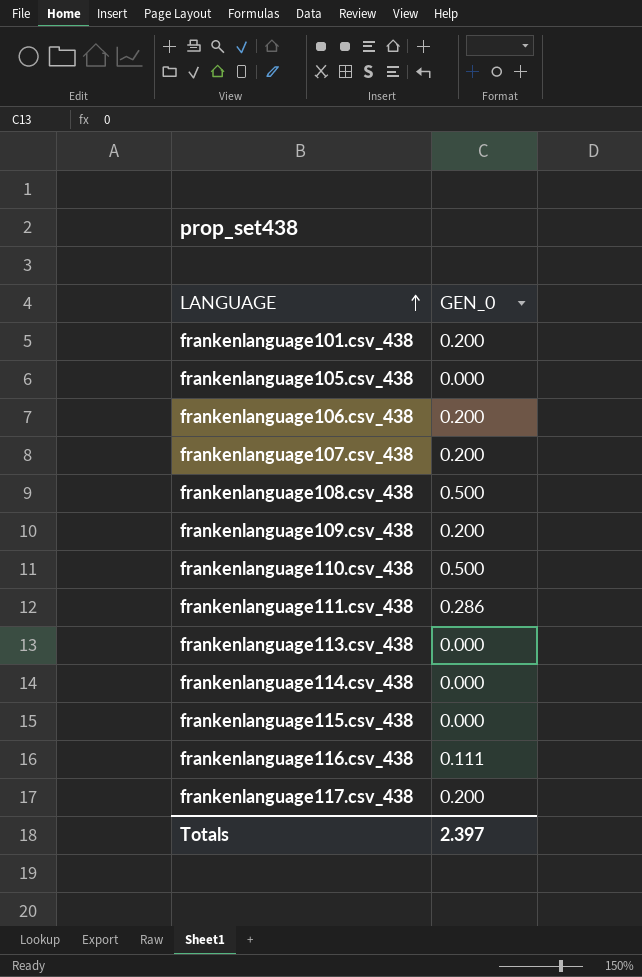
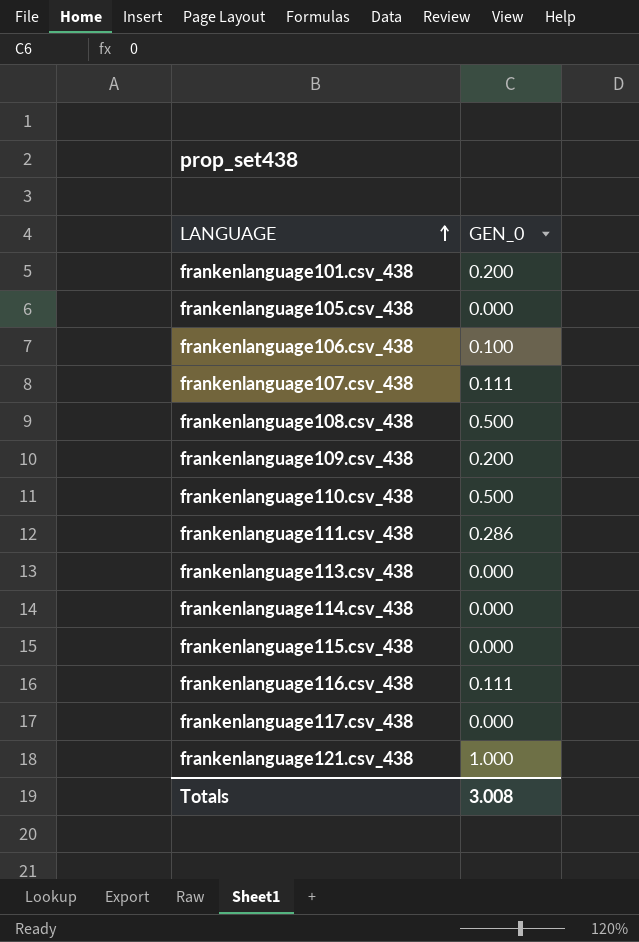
frankenlanguage106.csv_438 | GEN_0: 0.200 -> 0.100
frankenlanguage107.csv_438 | GEN_0: 0.200 -> 0.111
frankenlanguage117.csv_438 | GEN_0: 0.200 -> 0.000
row frankenlanguage121.csv_438: none -> 1.000
Totals | GEN_0: 2.397 -> 3.008

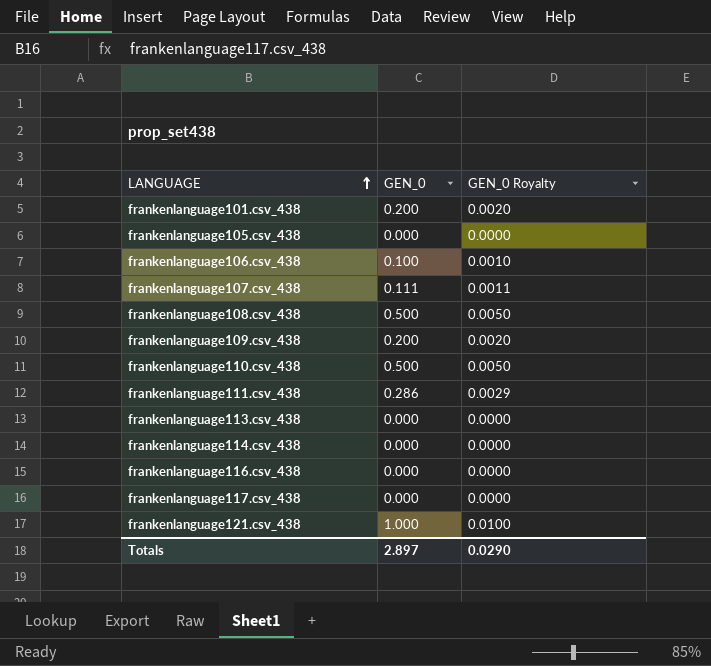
column GEN_0 Royalty | formula: none -> [GEN_0] * 0.01
row frankenlanguage115.csv_438: 0.000 -> none
frankenlanguage116.csv_438 | GEN_0: 0.111 -> 0.000
Totals | GEN_0: 3.008 -> 2.897

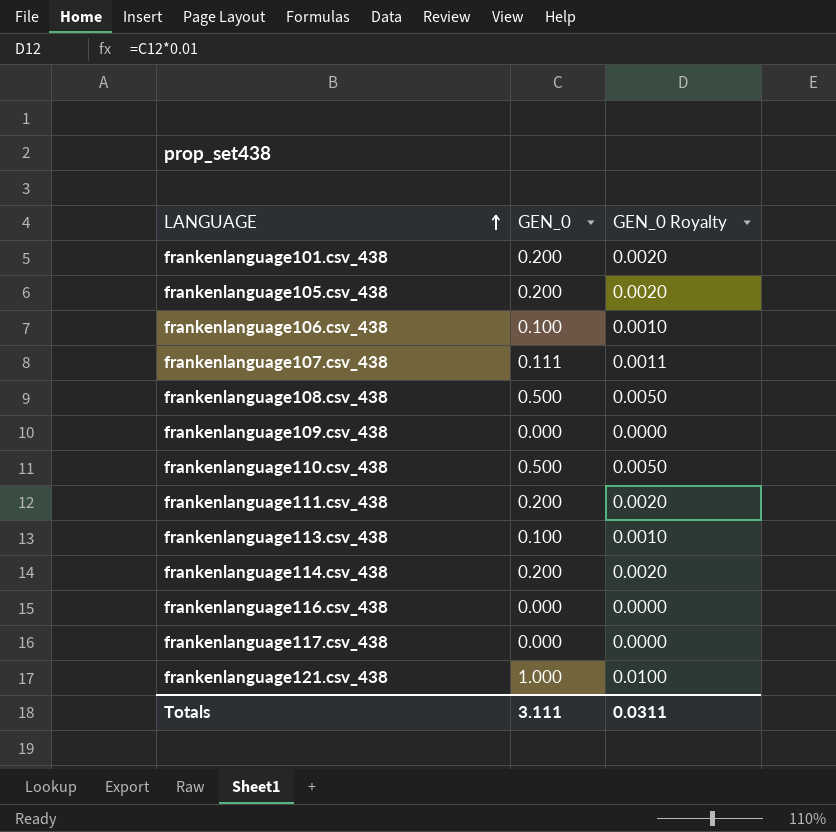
frankenlanguage105.csv_438 | GEN_0: 0.000 -> 0.200
frankenlanguage105.csv_438 | GEN_0 Royalty: 0.0000 -> 0.0020
frankenlanguage109.csv_438 | GEN_0: 0.200 -> 0.000
frankenlanguage109.csv_438 | GEN_0 Royalty: 0.0020 -> 0.0000
frankenlanguage111.csv_438 | GEN_0: 0.286 -> 0.200
frankenlanguage111.csv_438 | GEN_0 Royalty: 0.0029 -> 0.0020
frankenlanguage113.csv_438 | GEN_0: 0.000 -> 0.100
frankenlanguage113.csv_438 | GEN_0 Royalty: 0.0000 -> 0.0010
frankenlanguage114.csv_438 | GEN_0: 0.000 -> 0.200
frankenlanguage114.csv_438 | GEN_0 Royalty: 0.0000 -> 0.0020
Totals | GEN_0: 2.897 -> 3.111
Totals | GEN_0 Royalty: 0.0290 -> 0.0311

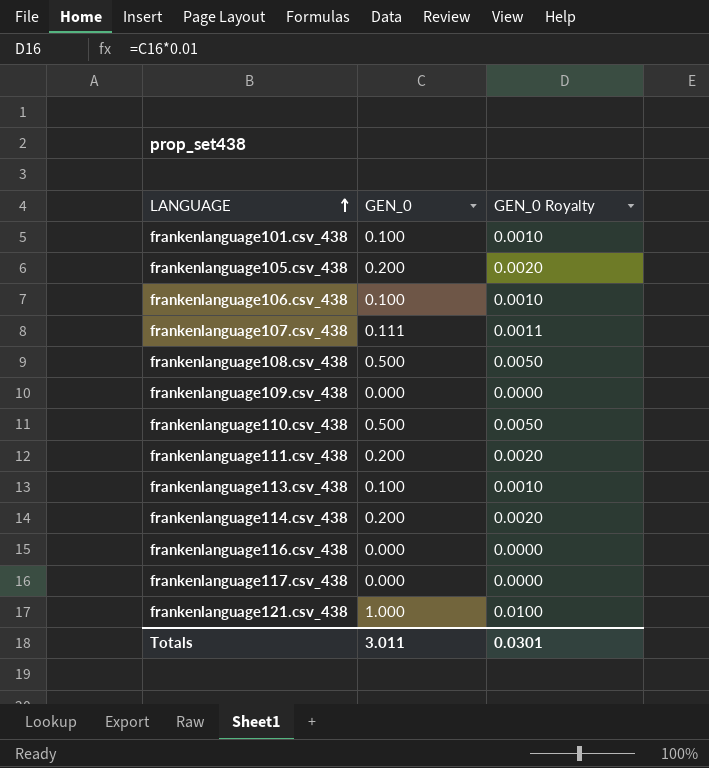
frankenlanguage101.csv_438 | GEN_0: 0.200 -> 0.100
frankenlanguage101.csv_438 | GEN_0 Royalty: 0.0020 -> 0.0010
Totals | GEN_0: 3.111 -> 3.011
Totals | GEN_0 Royalty: 0.0311 -> 0.0301

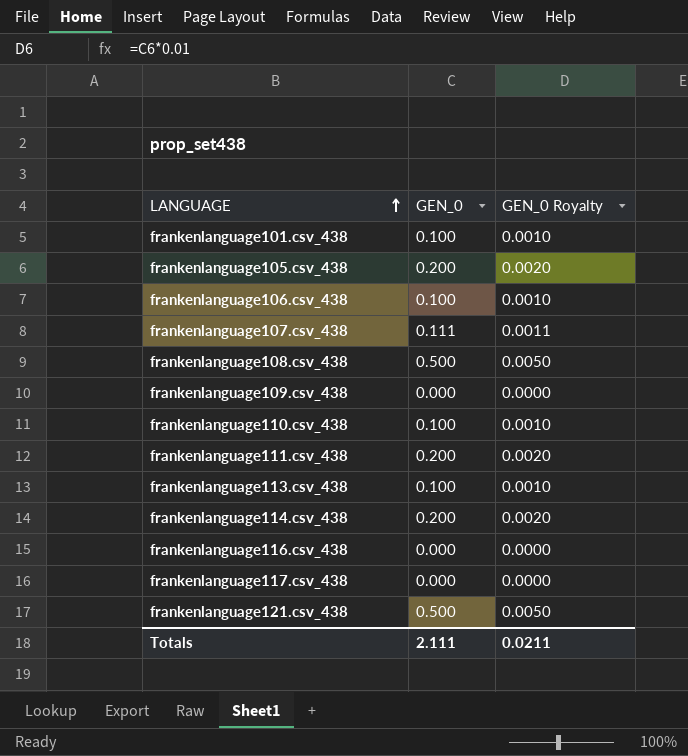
frankenlanguage110.csv_438 | GEN_0: 0.500 -> 0.100
frankenlanguage110.csv_438 | GEN_0 Royalty: 0.0050 -> 0.0010
frankenlanguage121.csv_438 | GEN_0: 1.000 -> 0.500
frankenlanguage121.csv_438 | GEN_0 Royalty: 0.0100 -> 0.0050
Totals | GEN_0: 3.011 -> 2.111
Totals | GEN_0 Royalty: 0.0301 -> 0.0211

